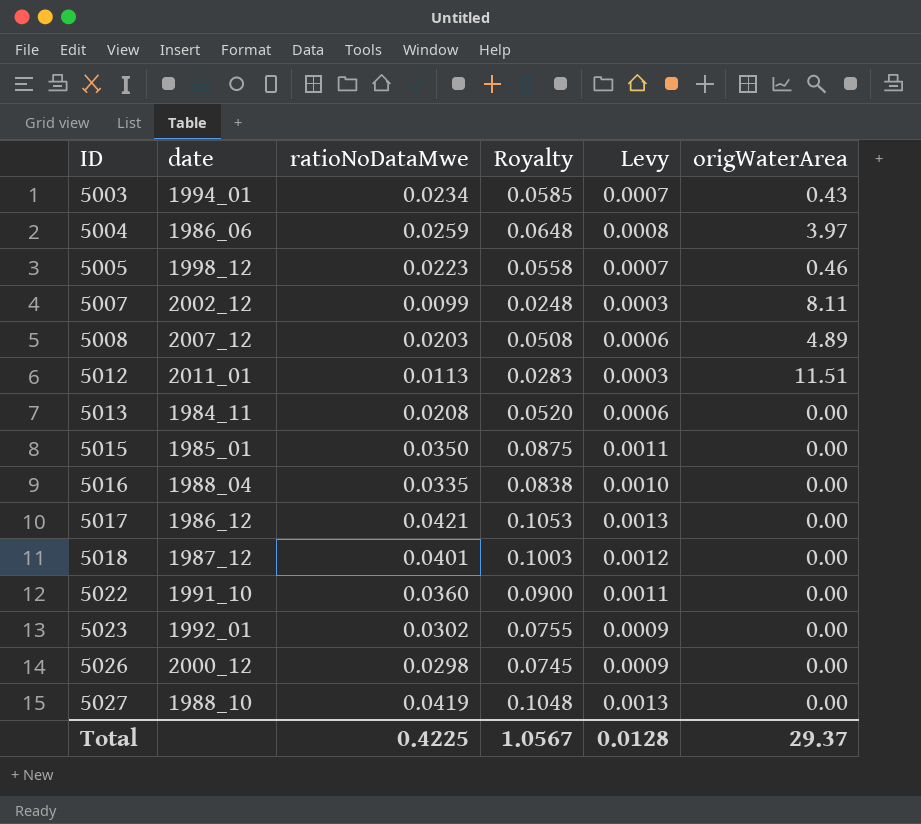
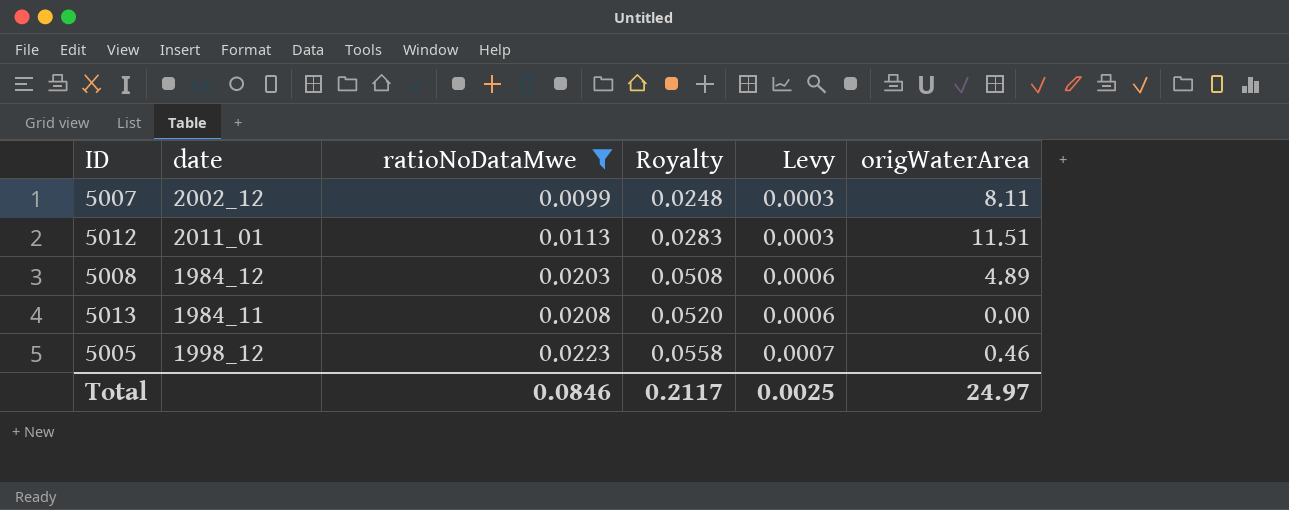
filter: none -> ratioNoDataMwe <= 0.0223
row order: ID ascending -> ratioNoDataMwe ascending
5008 | date: 2007_12 -> 1984_12
Total | ratioNoDataMwe: 0.4225 -> 0.0846
Total | Royalty: 1.0567 -> 0.2117
Total | Levy: 0.0128 -> 0.0025
Total | origWaterArea: 29.37 -> 24.97

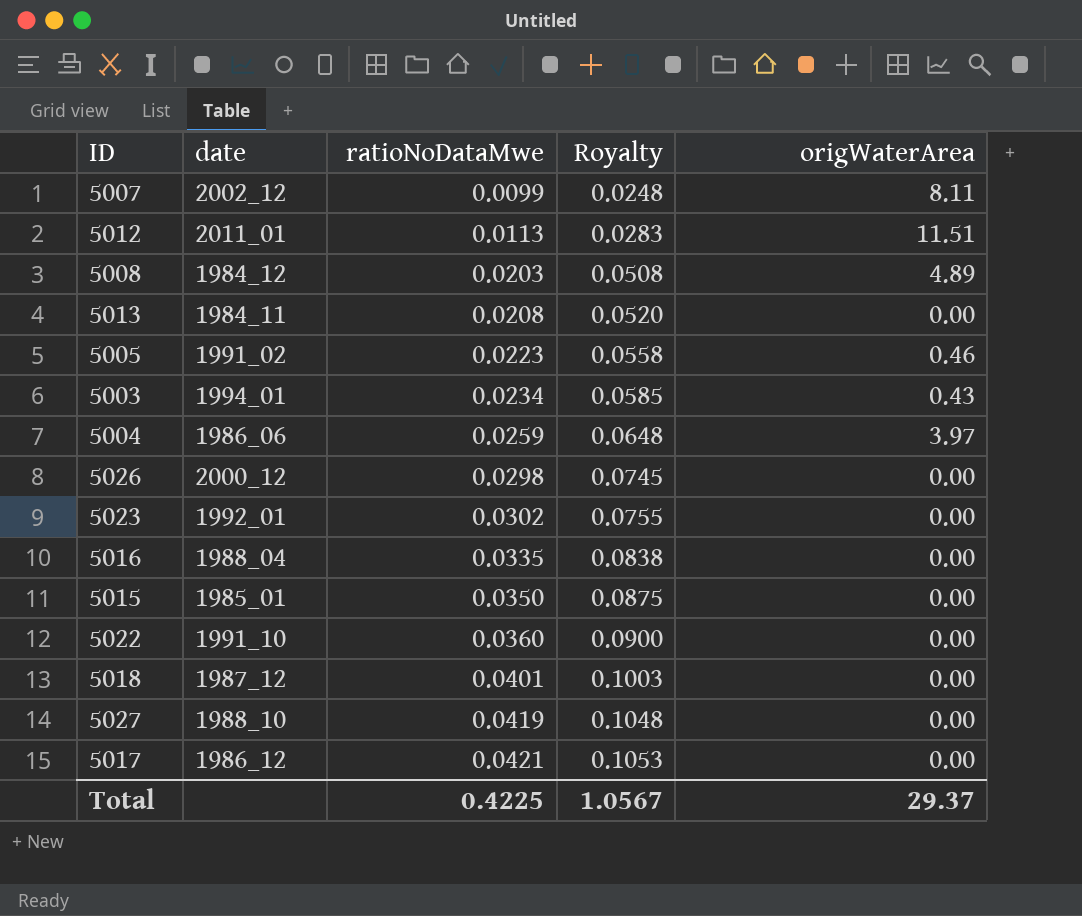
filter: ratioNoDataMwe <= 0.0223 -> none
column Levy | formula: [ratioNoDataMwe] * 0.03 -> none
5005 | date: 1998_12 -> 1991_02
Total | ratioNoDataMwe: 0.0846 -> 0.4225
Total | Royalty: 0.2117 -> 1.0567
Total | origWaterArea: 24.97 -> 29.37

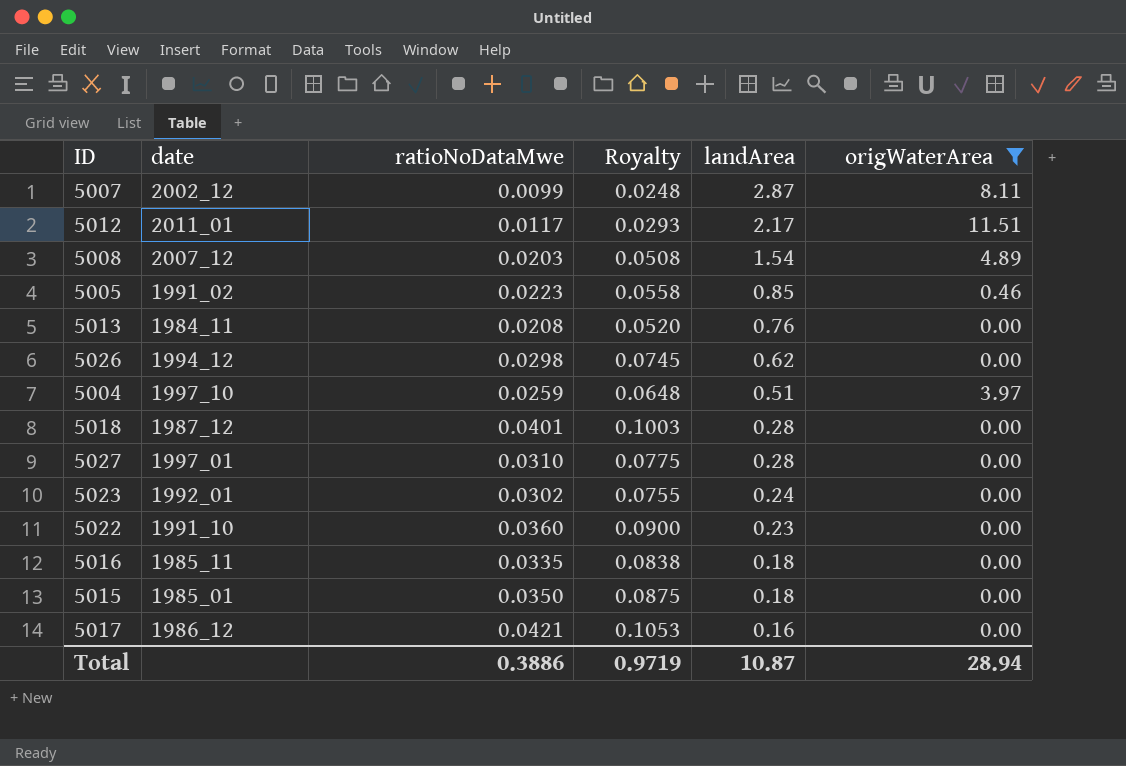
filter: none -> origWaterArea != 0.43
row order: ratioNoDataMwe ascending -> landArea descending
column landArea | position: none -> 5
5012 | ratioNoDataMwe: 0.0113 -> 0.0117
5012 | Royalty: 0.0283 -> 0.0293
5008 | date: 1984_12 -> 2007_12
5026 | date: 2000_12 -> 1994_12
5004 | date: 1986_06 -> 1997_10
5027 | date: 1988_10 -> 1997_01
5027 | ratioNoDataMwe: 0.0419 -> 0.0310
5027 | Royalty: 0.1048 -> 0.0775
5016 | date: 1988_04 -> 1985_11
Total | ratioNoDataMwe: 0.4225 -> 0.3886
Total | Royalty: 1.0567 -> 0.9719
Total | origWaterArea: 29.37 -> 28.94

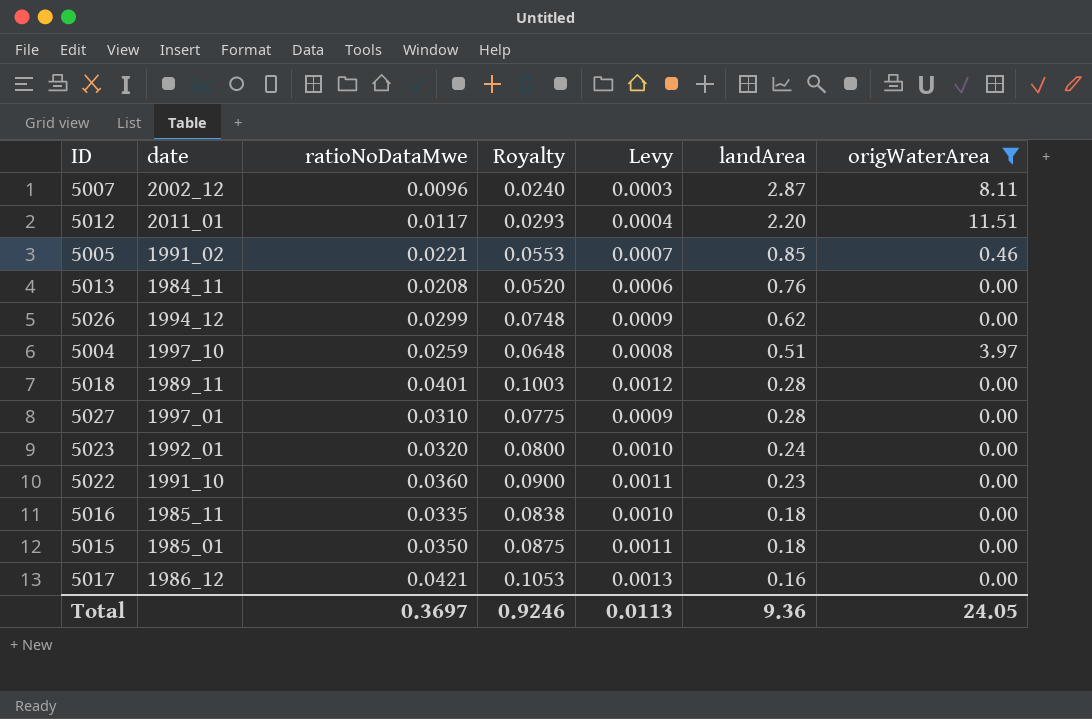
column Levy | formula: none -> [ratioNoDataMwe] * 0.03
row 5008: 2007_12 | 0.0203 | 0.0508 | 1.54 | 4.89 -> none
5007 | ratioNoDataMwe: 0.0099 -> 0.0096
5007 | Royalty: 0.0248 -> 0.0240
5012 | landArea: 2.17 -> 2.20
5005 | ratioNoDataMwe: 0.0223 -> 0.0221
5005 | Royalty: 0.0558 -> 0.0553
5026 | ratioNoDataMwe: 0.0298 -> 0.0299
5026 | Royalty: 0.0745 -> 0.0748
5018 | date: 1987_12 -> 1989_11
5023 | ratioNoDataMwe: 0.0302 -> 0.0320
5023 | Royalty: 0.0755 -> 0.0800
Total | ratioNoDataMwe: 0.3886 -> 0.3697
Total | Royalty: 0.9719 -> 0.9246
Total | landArea: 10.87 -> 9.36
Total | origWaterArea: 28.94 -> 24.05

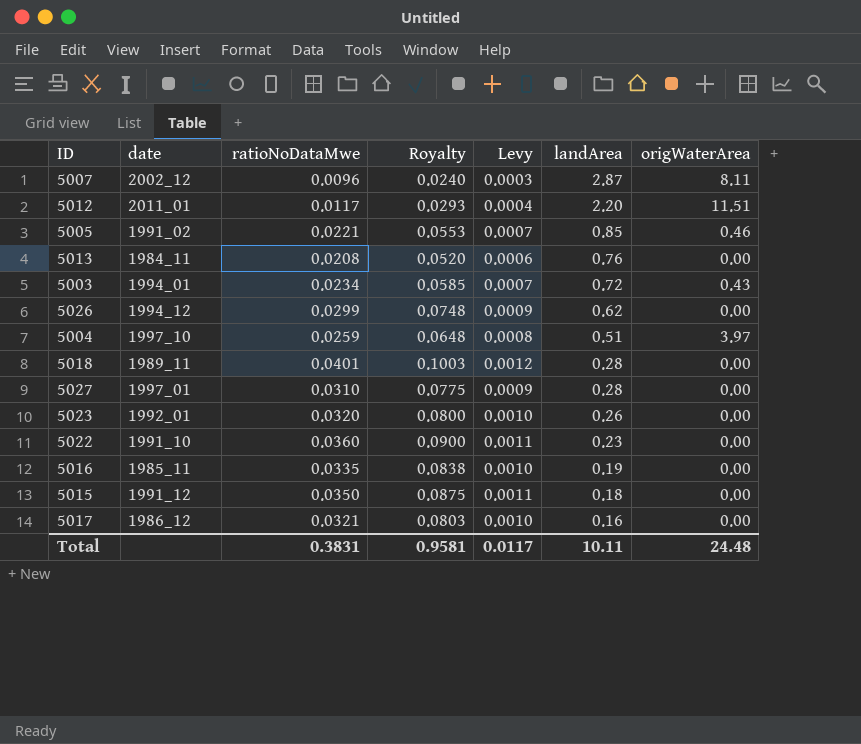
filter: origWaterArea != 0.43 -> none
5023 | landArea: 0.24 -> 0.26
5016 | landArea: 0.18 -> 0.19
5015 | date: 1985_01 -> 1991_12
5017 | ratioNoDataMwe: 0.0421 -> 0.0321
5017 | Royalty: 0.1053 -> 0.0803
5017 | Levy: 0.0013 -> 0.0010
Total | ratioNoDataMwe: 0.3697 -> 0.3831
Total | Royalty: 0.9246 -> 0.9581
Total | Levy: 0.0113 -> 0.0117
Total | landArea: 9.36 -> 10.11
Total | origWaterArea: 24.05 -> 24.48

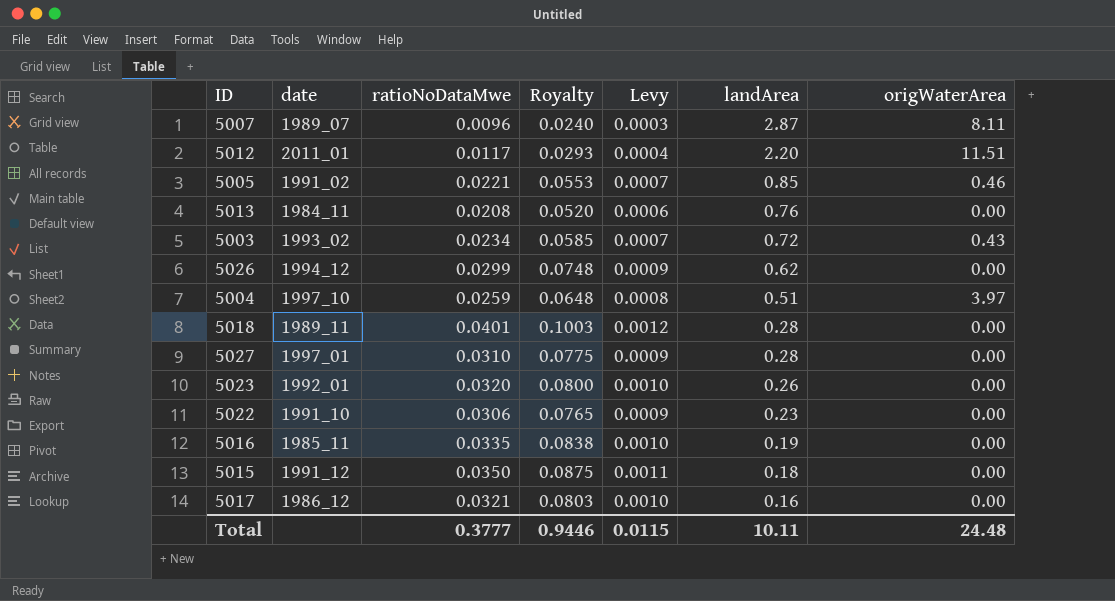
5007 | date: 2002_12 -> 1989_07
5003 | date: 1994_01 -> 1993_02
5022 | ratioNoDataMwe: 0.0360 -> 0.0306
5022 | Royalty: 0.0900 -> 0.0765
5022 | Levy: 0.0011 -> 0.0009
Total | ratioNoDataMwe: 0.3831 -> 0.3777
Total | Royalty: 0.9581 -> 0.9446
Total | Levy: 0.0117 -> 0.0115

